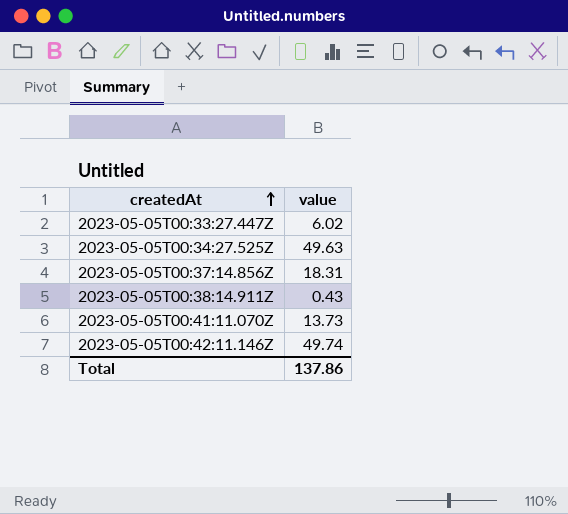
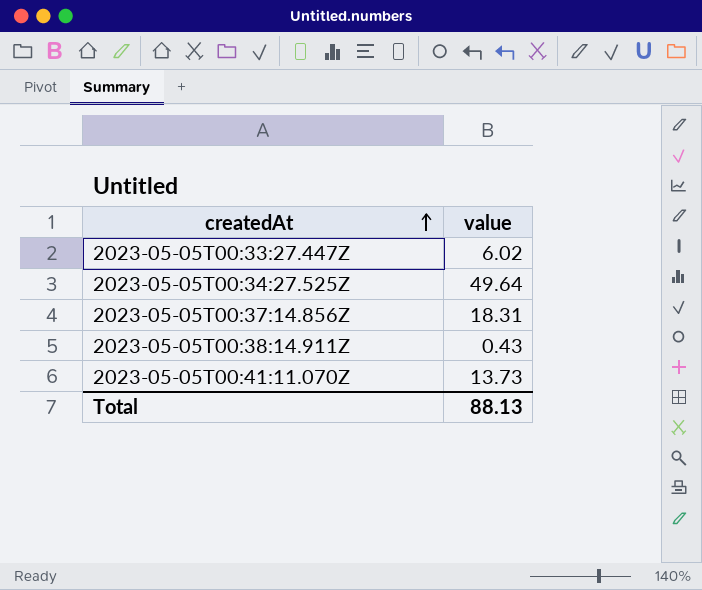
row 2023-05-05T00:42:11.146Z: 49.74 -> none
2023-05-05T00:34:27.525Z | value: 49.63 -> 49.64
Total | value: 137.86 -> 88.13

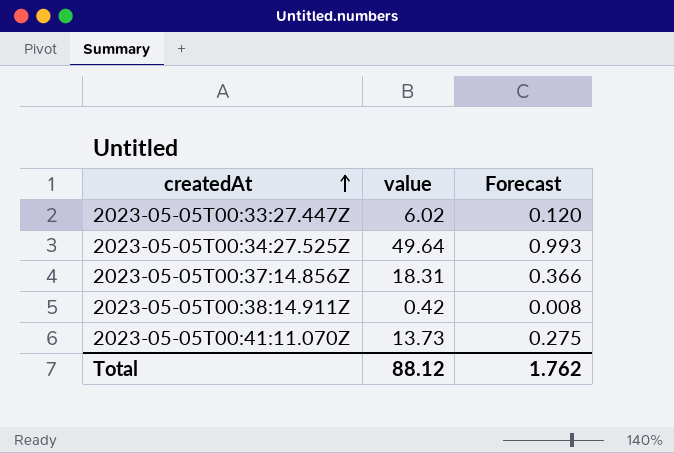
column Forecast | formula: none -> [value] * 0.02
2023-05-05T00:38:14.911Z | value: 0.43 -> 0.42
Total | value: 88.13 -> 88.12

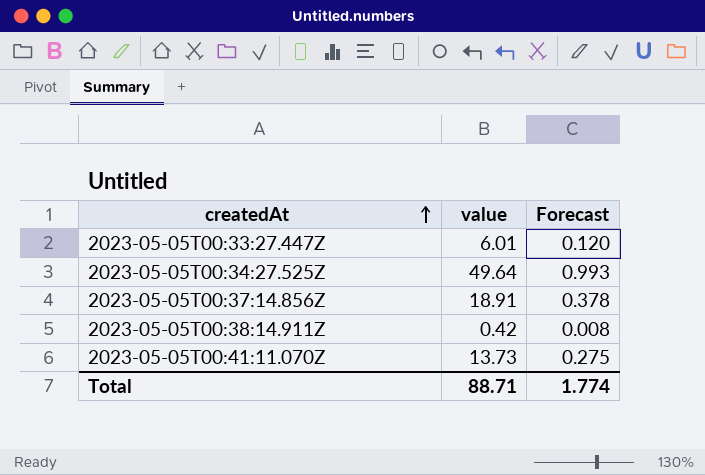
2023-05-05T00:33:27.447Z | value: 6.02 -> 6.01
2023-05-05T00:37:14.856Z | value: 18.31 -> 18.91
2023-05-05T00:37:14.856Z | Forecast: 0.366 -> 0.378
Total | value: 88.12 -> 88.71
Total | Forecast: 1.762 -> 1.774

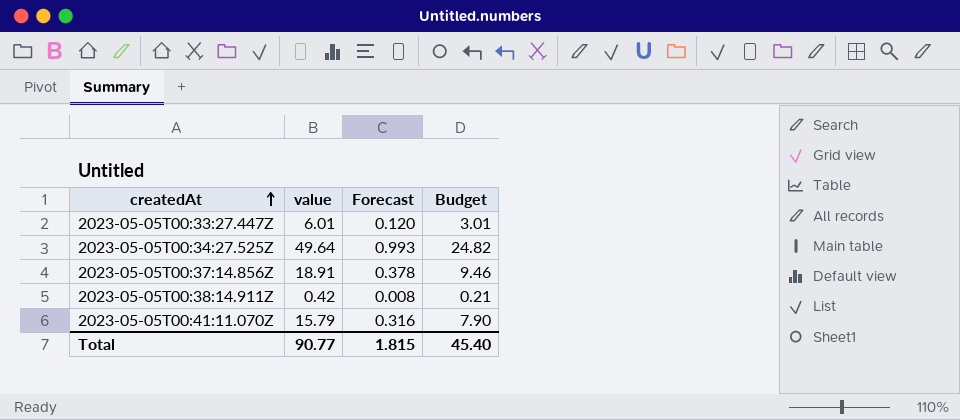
column Budget | formula: none -> [value] * 0.5
2023-05-05T00:41:11.070Z | value: 13.73 -> 15.79
2023-05-05T00:41:11.070Z | Forecast: 0.275 -> 0.316
Total | value: 88.71 -> 90.77
Total | Forecast: 1.774 -> 1.815

